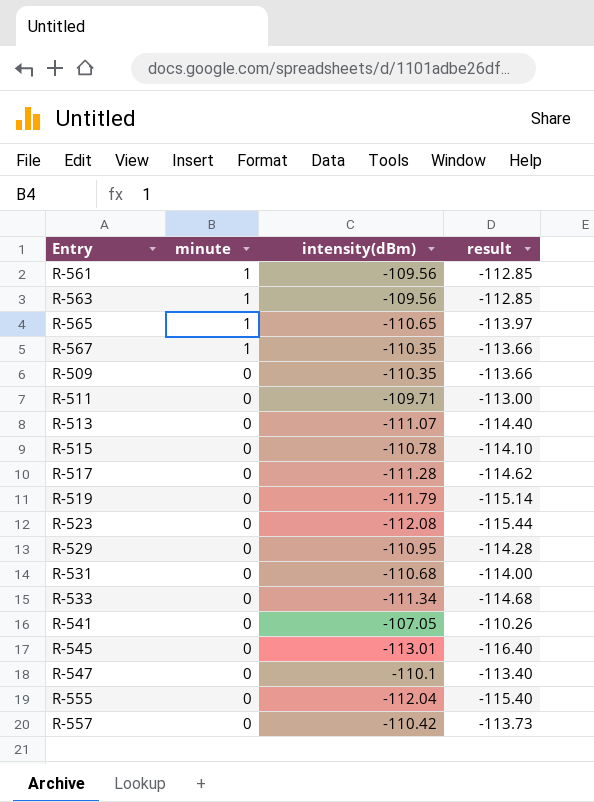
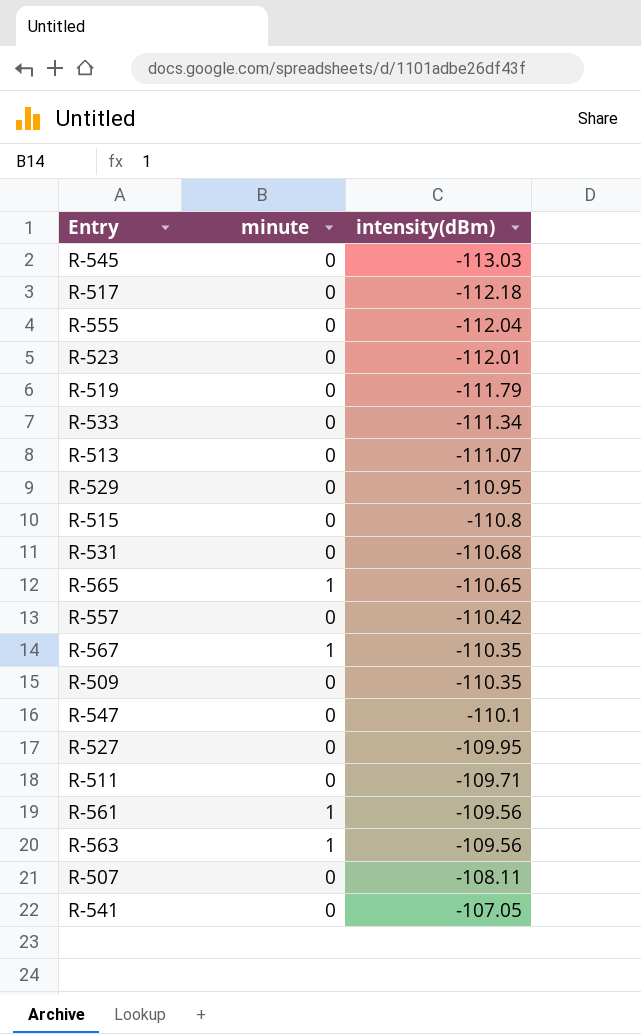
row order: minute descending -> intensity(dBm) ascending
column result | formula: [intensity(dBm)] * 1.03 -> none
R-545 | intensity(dBm): -113.01 -> -113.03
R-517 | intensity(dBm): -111.28 -> -112.18
R-523 | intensity(dBm): -112.08 -> -112.01
R-515 | intensity(dBm): -110.78 -> -110.8
row R-527: none -> 0 | -109.95
row R-507: none -> 0 | -108.11

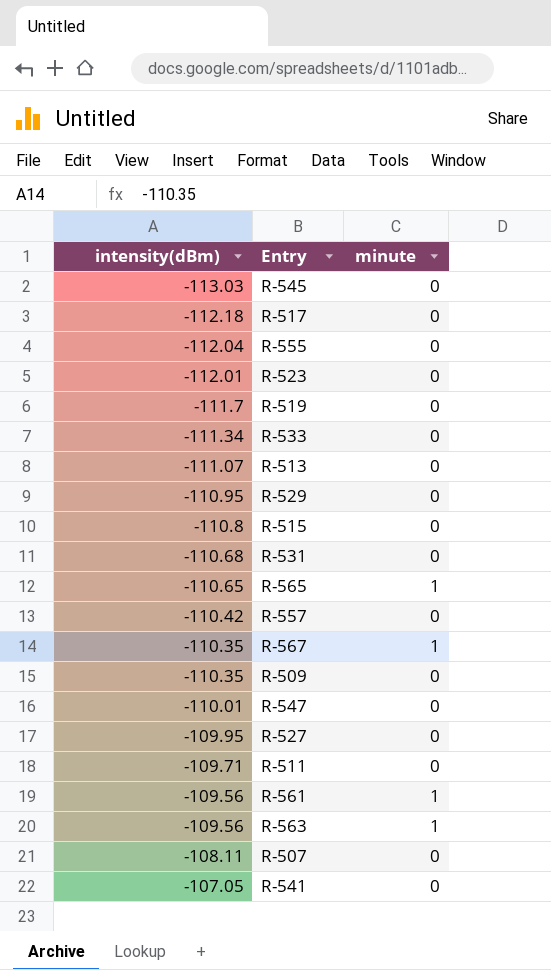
column intensity(dBm) | position: 3 -> 1
R-519 | intensity(dBm): -111.79 -> -111.7
R-547 | intensity(dBm): -110.1 -> -110.01

